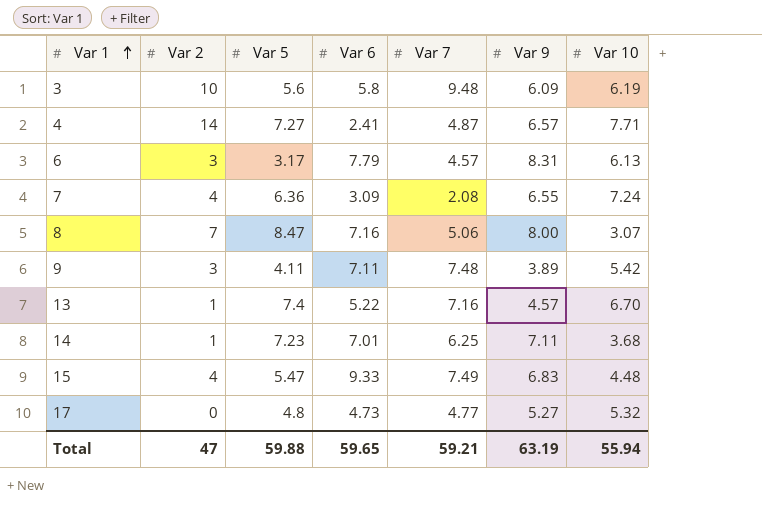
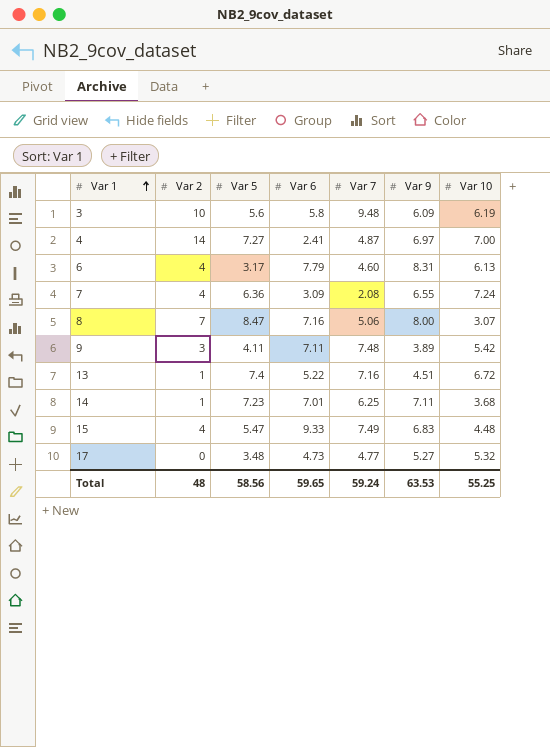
4 | Var 9: 6.57 -> 6.97
4 | Var 10: 7.71 -> 7.00
6 | Var 2: 3 -> 4
6 | Var 7: 4.57 -> 4.60
13 | Var 9: 4.57 -> 4.51
13 | Var 10: 6.70 -> 6.72
17 | Var 5: 4.8 -> 3.48
Total | Var 2: 47 -> 48
Total | Var 5: 59.88 -> 58.56
Total | Var 7: 59.21 -> 59.24
Total | Var 9: 63.19 -> 63.53
Total | Var 10: 55.94 -> 55.25

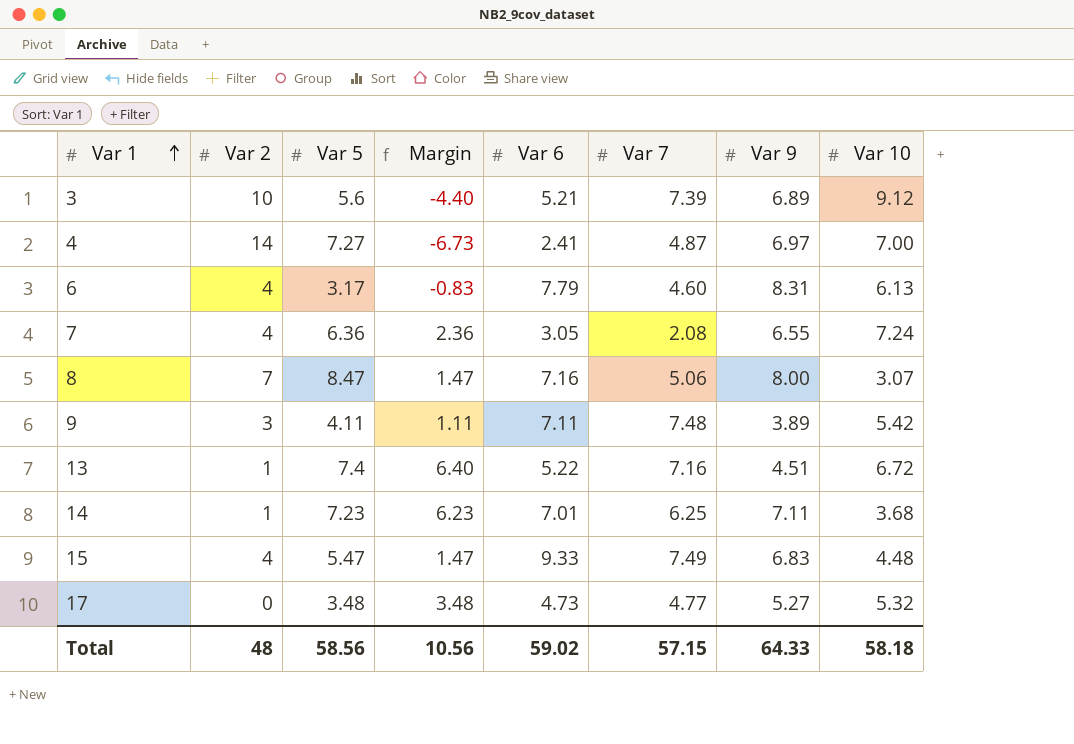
column Margin | formula: none -> [Var 5] - [Var 2]
3 | Var 6: 5.8 -> 5.21
3 | Var 7: 9.48 -> 7.39
3 | Var 9: 6.09 -> 6.89
3 | Var 10: 6.19 -> 9.12
7 | Var 6: 3.09 -> 3.05
Total | Var 6: 59.65 -> 59.02
Total | Var 7: 59.24 -> 57.15
Total | Var 9: 63.53 -> 64.33
Total | Var 10: 55.25 -> 58.18

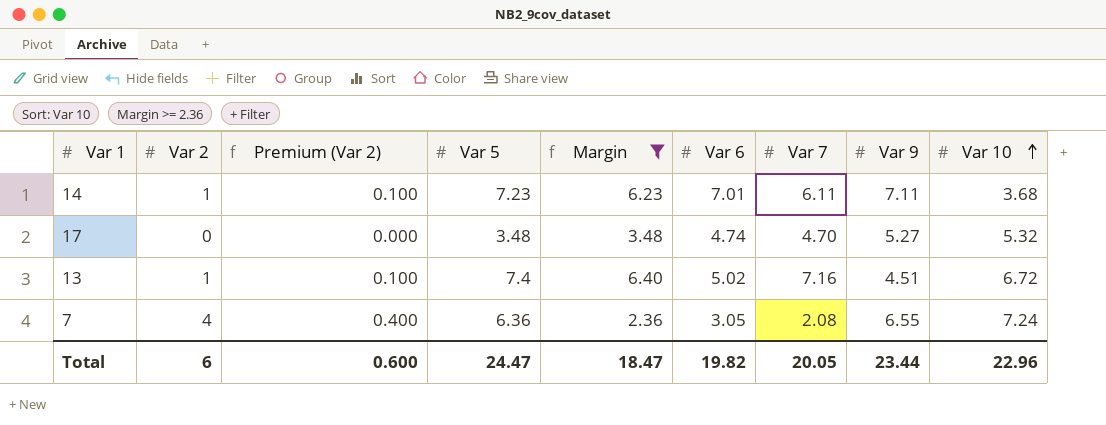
filter: none -> Margin >= 2.36
row order: Var 1 ascending -> Var 10 ascending
column Premium (Var 2) | formula: none -> [Var 2] * 0.1
14 | Var 7: 6.25 -> 6.11
17 | Var 6: 4.73 -> 4.74
17 | Var 7: 4.77 -> 4.70
13 | Var 6: 5.22 -> 5.02
Total | Var 2: 48 -> 6
Total | Var 5: 58.56 -> 24.47
Total | Margin: 10.56 -> 18.47
Total | Var 6: 59.02 -> 19.82
Total | Var 7: 57.15 -> 20.05
Total | Var 9: 64.33 -> 23.44
Total | Var 10: 58.18 -> 22.96

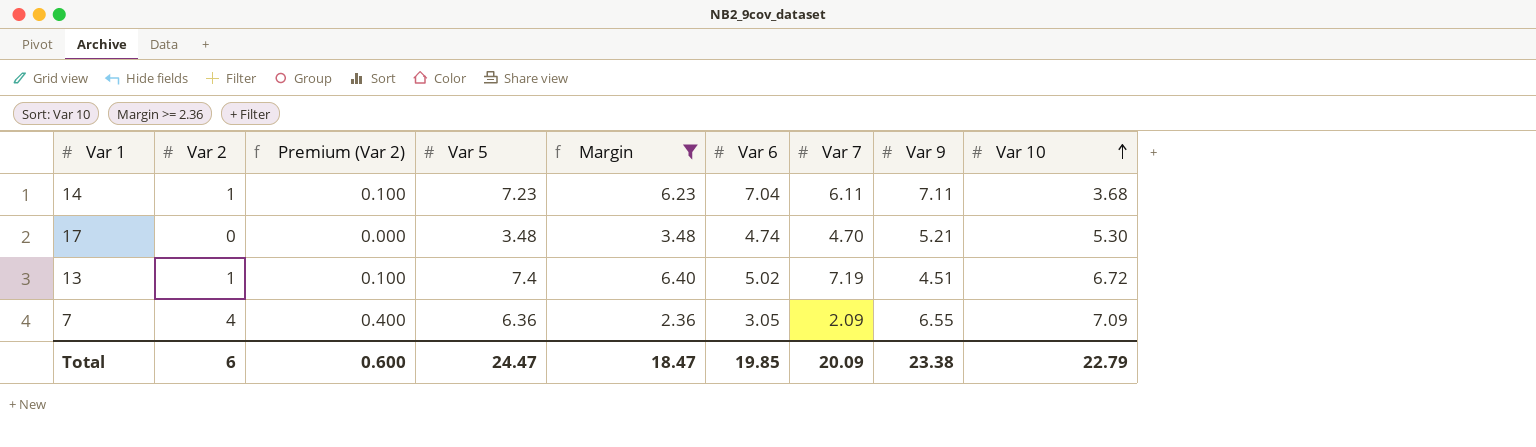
14 | Var 6: 7.01 -> 7.04
17 | Var 9: 5.27 -> 5.21
17 | Var 10: 5.32 -> 5.30
13 | Var 7: 7.16 -> 7.19
7 | Var 7: 2.08 -> 2.09
7 | Var 10: 7.24 -> 7.09
Total | Var 6: 19.82 -> 19.85
Total | Var 7: 20.05 -> 20.09
Total | Var 9: 23.44 -> 23.38
Total | Var 10: 22.96 -> 22.79

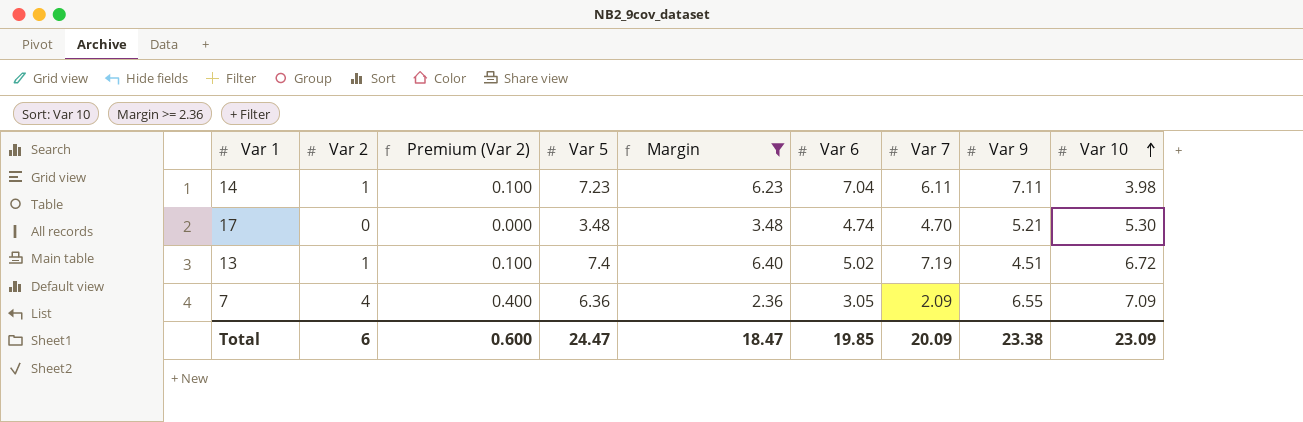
14 | Var 10: 3.68 -> 3.98
Total | Var 10: 22.79 -> 23.09

